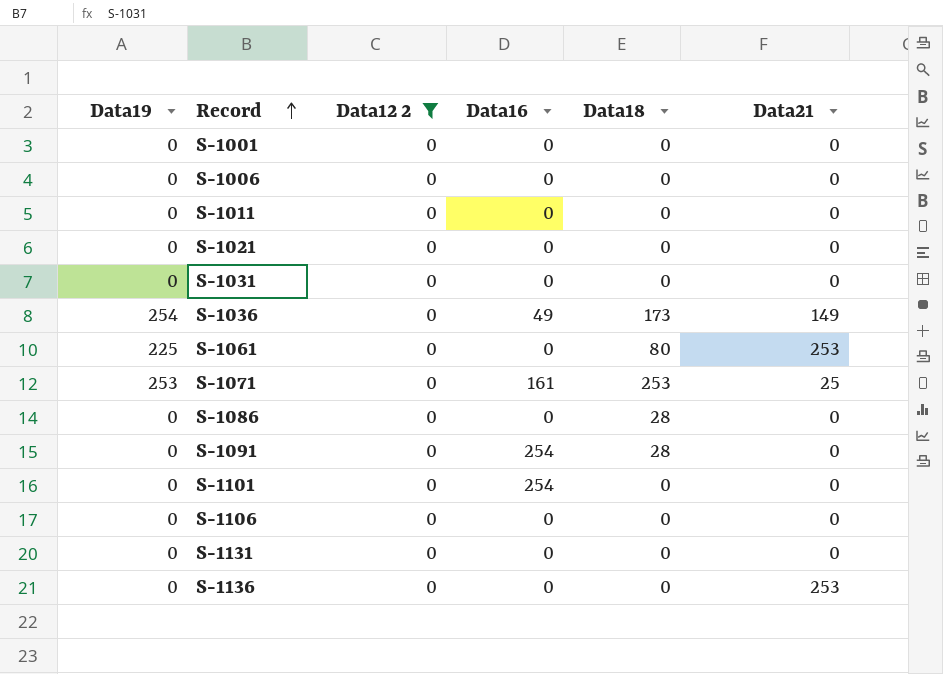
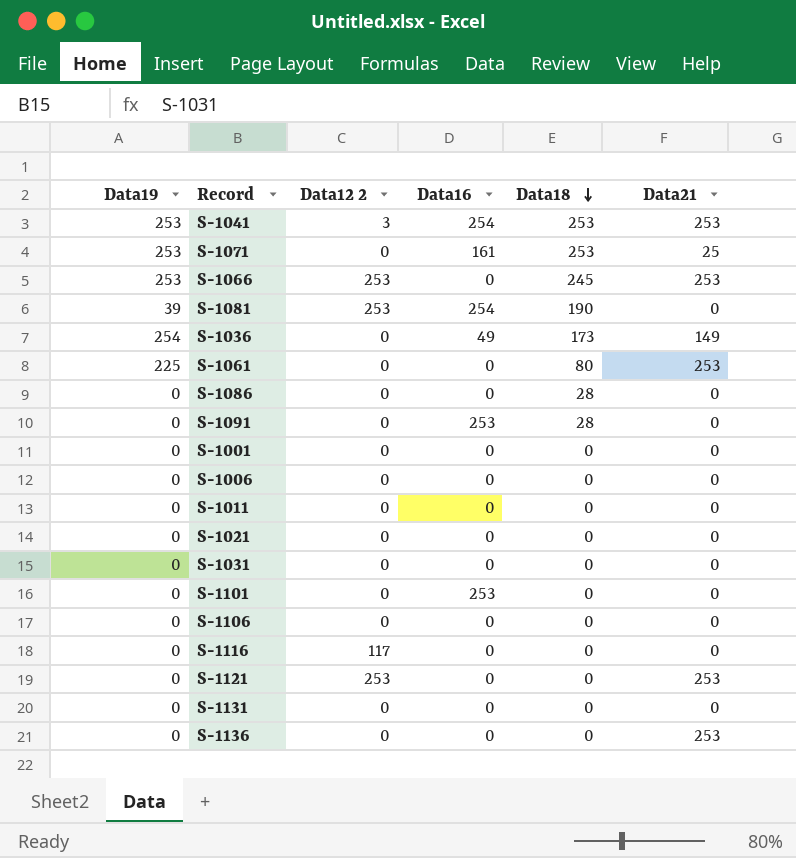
filter: Data12 2 = 0 -> none
row order: Record ascending -> Data18 descending
S-1091 | Data16: 254 -> 253
S-1101 | Data16: 254 -> 253

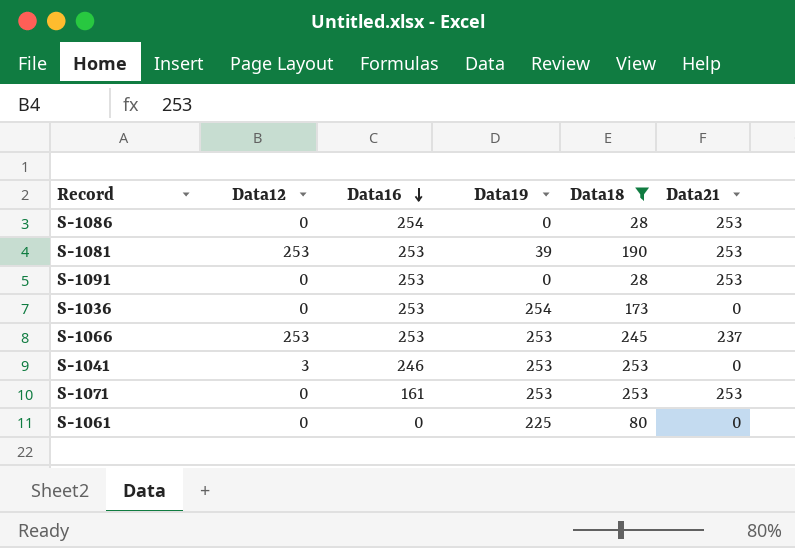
filter: none -> Data18 != 0
row order: Data18 descending -> Data16 descending
column name: Data12 2 -> Data12
column Data19 | position: 1 -> 4
S-1086 | Data16: 0 -> 254
S-1086 | Data21: 0 -> 253
S-1081 | Data16: 254 -> 253
S-1081 | Data21: 0 -> 253
S-1091 | Data21: 0 -> 253
S-1036 | Data16: 49 -> 253
S-1036 | Data21: 149 -> 0
S-1066 | Data16: 0 -> 253
S-1066 | Data21: 253 -> 237
S-1041 | Data16: 254 -> 246
S-1041 | Data21: 253 -> 0
S-1071 | Data21: 25 -> 253
S-1061 | Data21: 253 -> 0

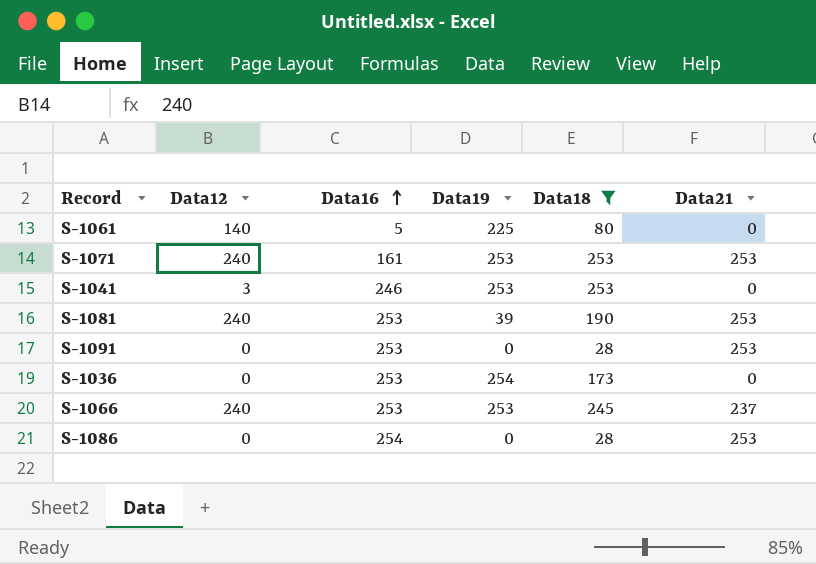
row order: Data16 descending -> Data16 ascending
S-1061 | Data12: 0 -> 140
S-1061 | Data16: 0 -> 5
S-1071 | Data12: 0 -> 240
S-1081 | Data12: 253 -> 240
S-1066 | Data12: 253 -> 240

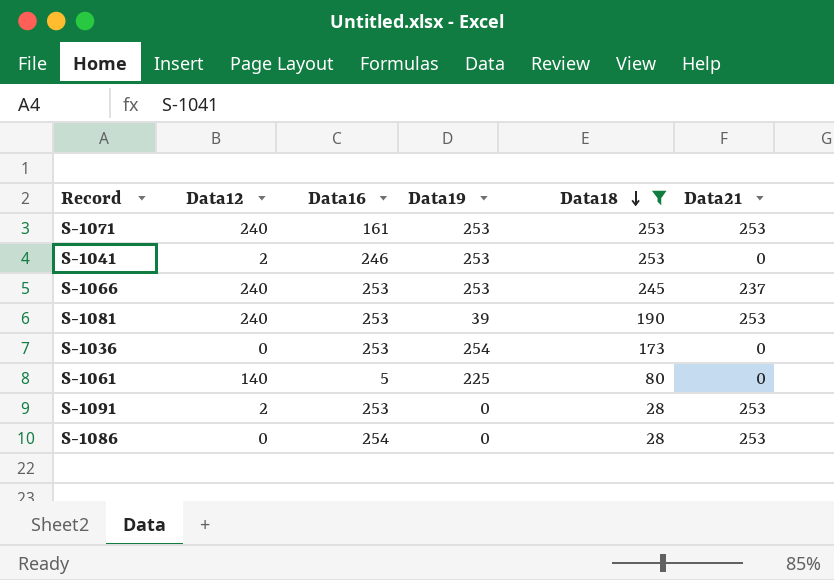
row order: Data16 ascending -> Data18 descending
S-1041 | Data12: 3 -> 2
S-1091 | Data12: 0 -> 2

